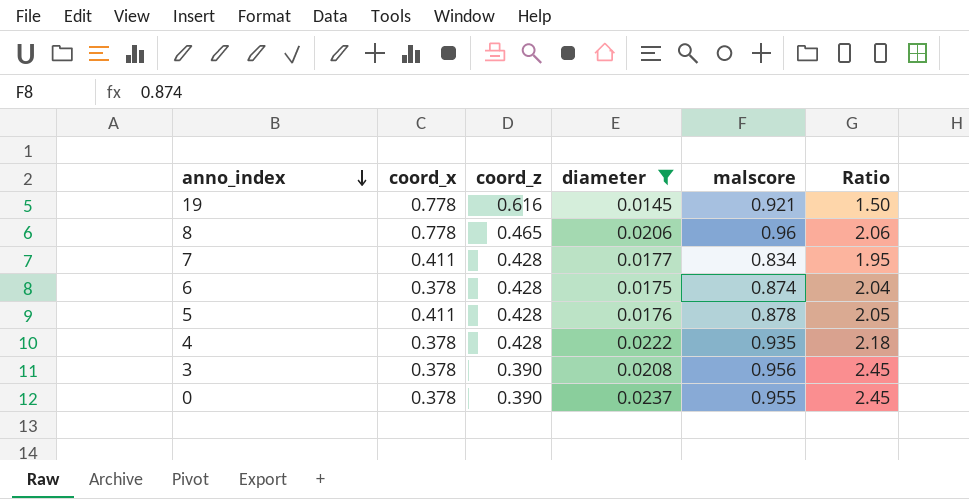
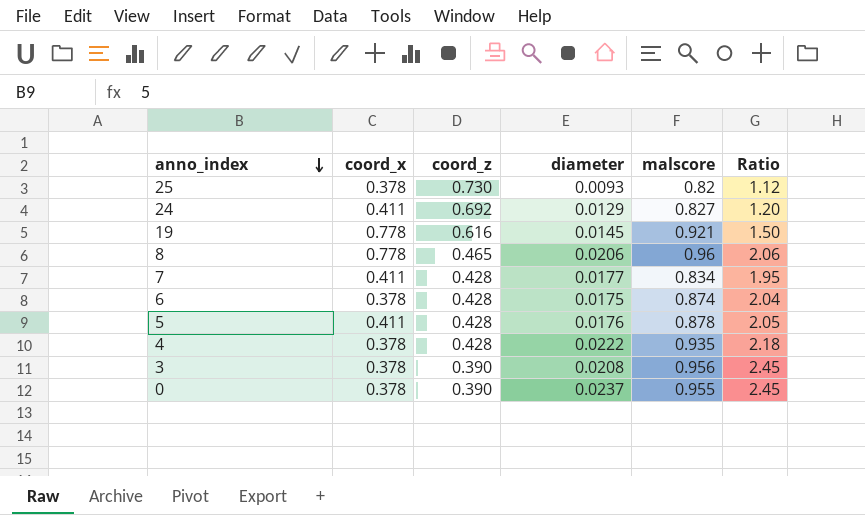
filter: diameter >= 0.0145 -> none

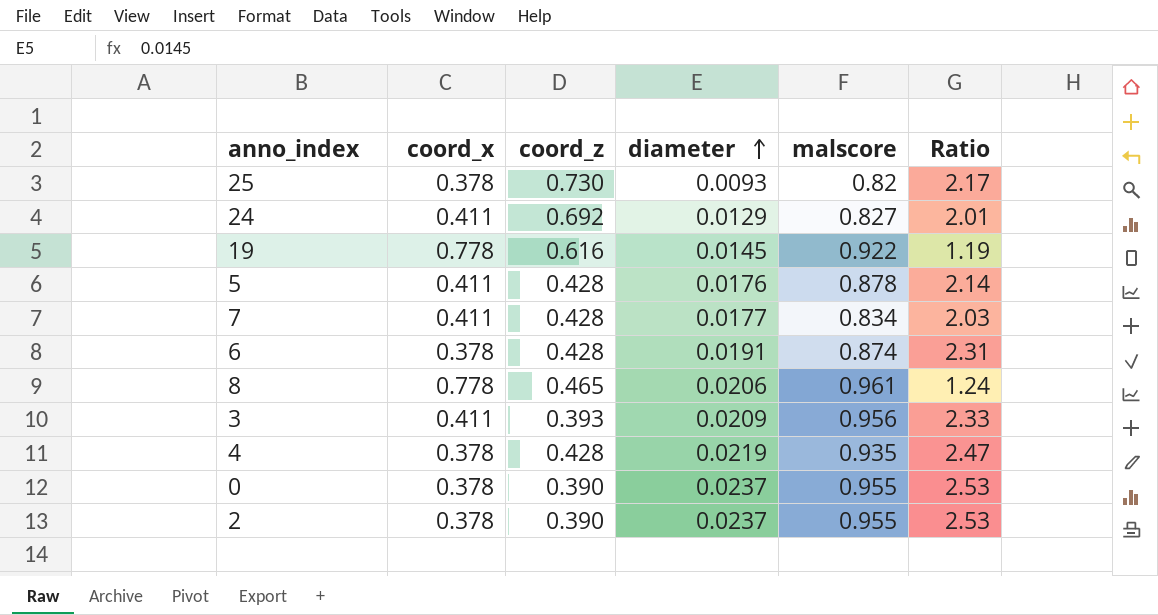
row order: anno_index descending -> diameter ascending
column Ratio | formula: [malscore] / [coord_z] -> [malscore] / [coord_x]
19 | malscore: 0.921 -> 0.922
6 | diameter: 0.0175 -> 0.0191
8 | malscore: 0.96 -> 0.961
3 | coord_x: 0.378 -> 0.411
3 | coord_z: 0.390 -> 0.393
3 | diameter: 0.0208 -> 0.0209
4 | diameter: 0.0222 -> 0.0219
row 2: none -> 0.378 | 0.390 | 0.0237 | 0.955 | 2.53

